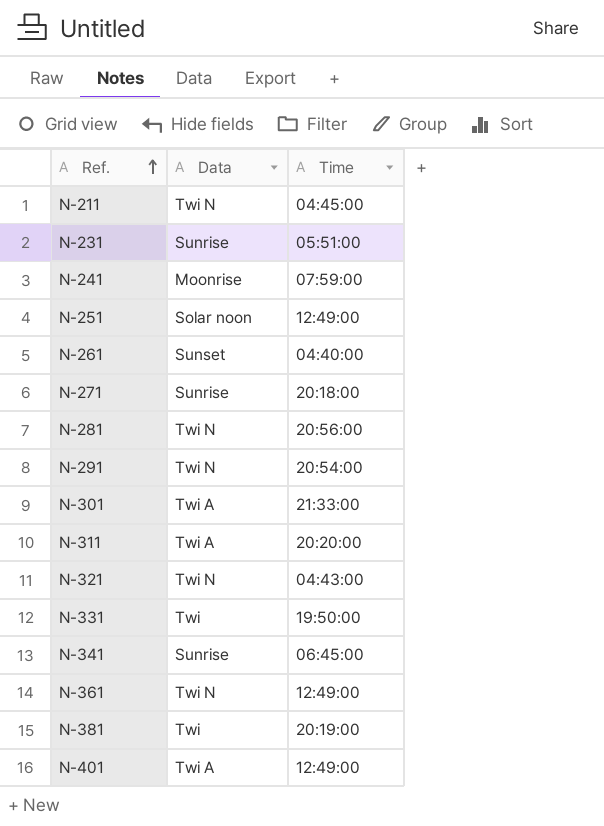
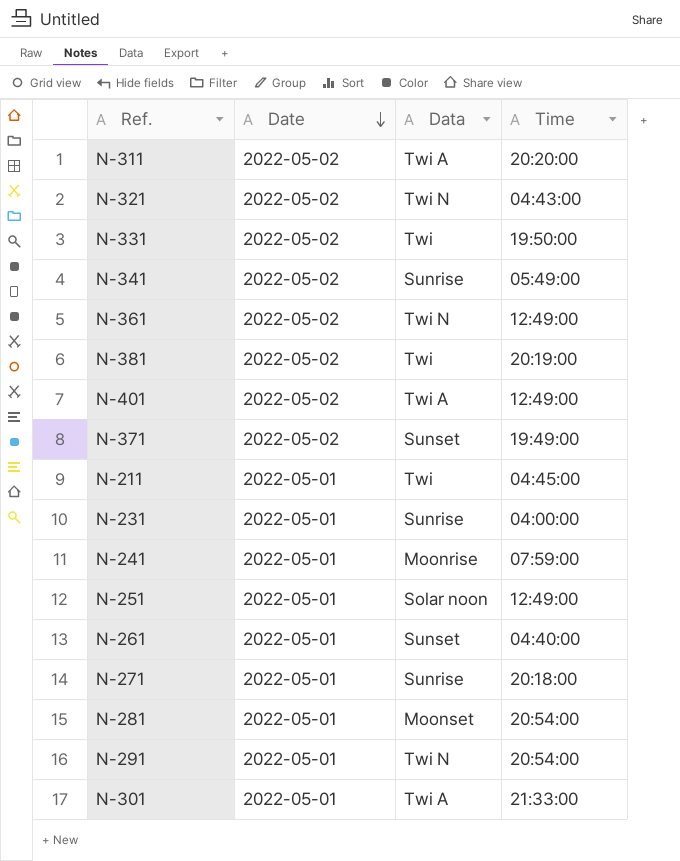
row order: Ref. ascending -> Date descending
column Date | position: none -> 2
N-341 | Time: 06:45:00 -> 05:49:00
row N-371: none -> 2022-05-02 | Sunset | 19:49:00
N-211 | Data: Twi N -> Twi
N-231 | Time: 05:51:00 -> 04:00:00
N-281 | Data: Twi N -> Moonset
N-281 | Time: 20:56:00 -> 20:54:00

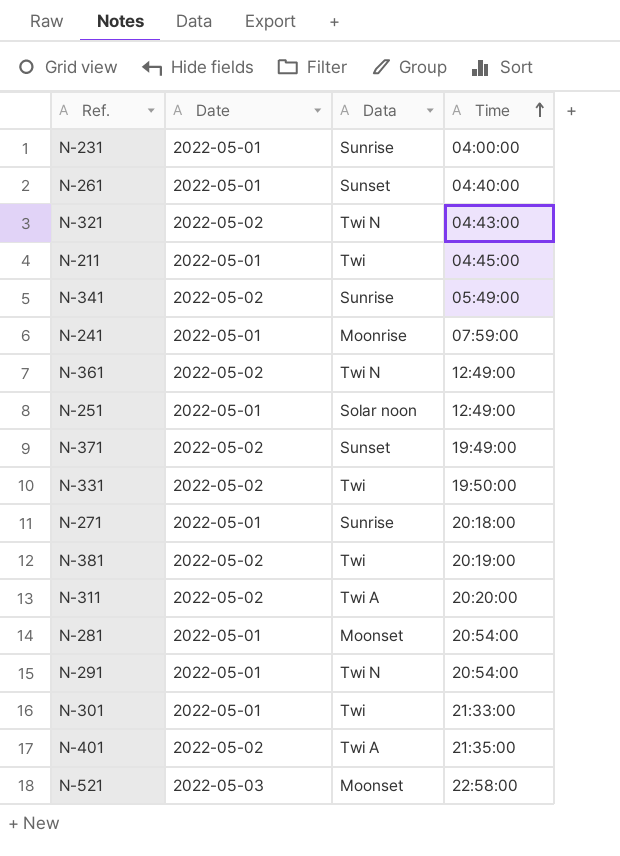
row order: Date descending -> Time ascending
N-301 | Data: Twi A -> Twi
N-401 | Time: 12:49:00 -> 21:35:00
row N-521: none -> 2022-05-03 | Moonset | 22:58:00

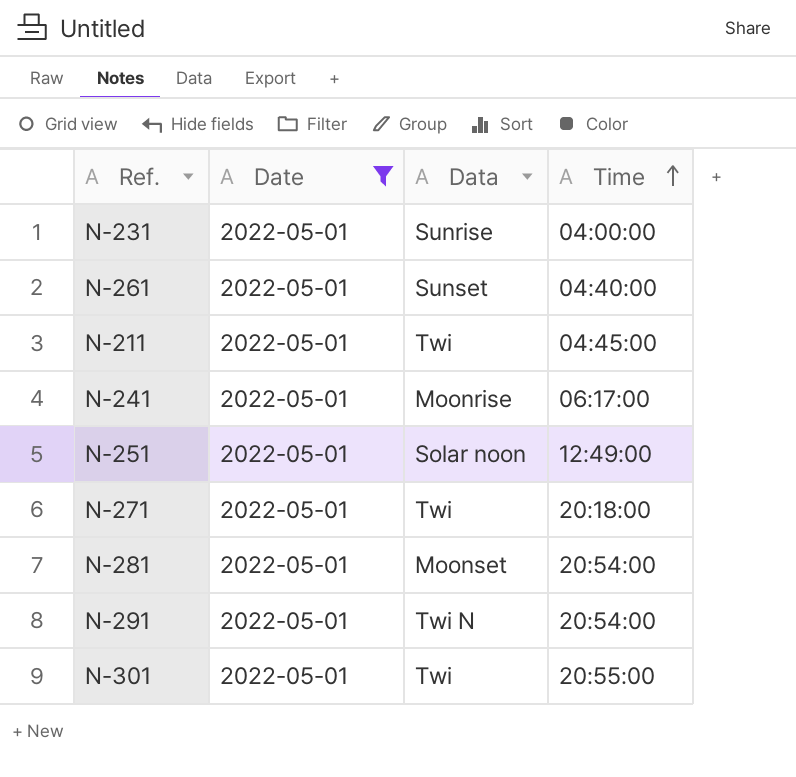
filter: none -> Date = 2022-05-01
N-241 | Time: 07:59:00 -> 06:17:00
N-271 | Data: Sunrise -> Twi
N-301 | Time: 21:33:00 -> 20:55:00

